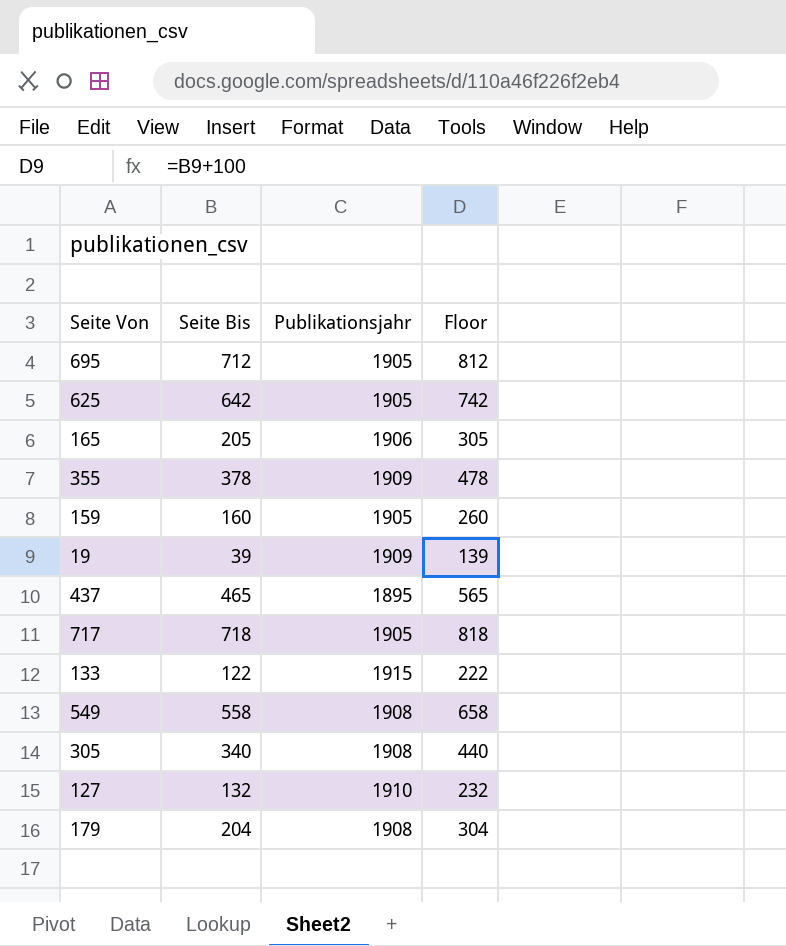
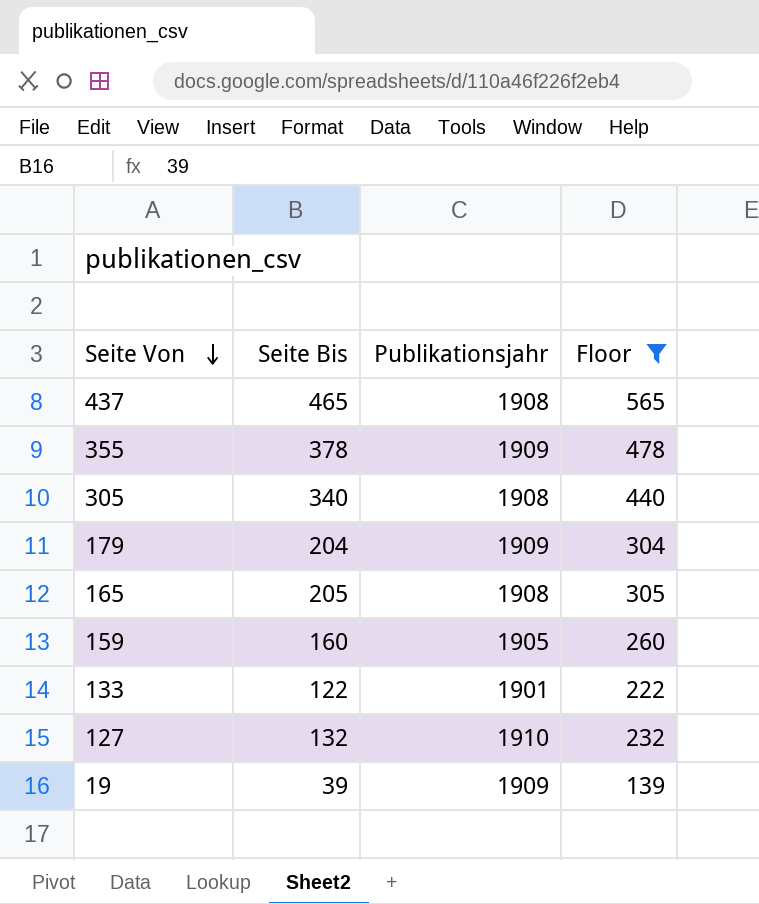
filter: none -> Floor <= 565
row order: none -> Seite Von descending
437 | Publikationsjahr: 1895 -> 1908
179 | Publikationsjahr: 1908 -> 1909
165 | Publikationsjahr: 1906 -> 1908
133 | Publikationsjahr: 1915 -> 1901

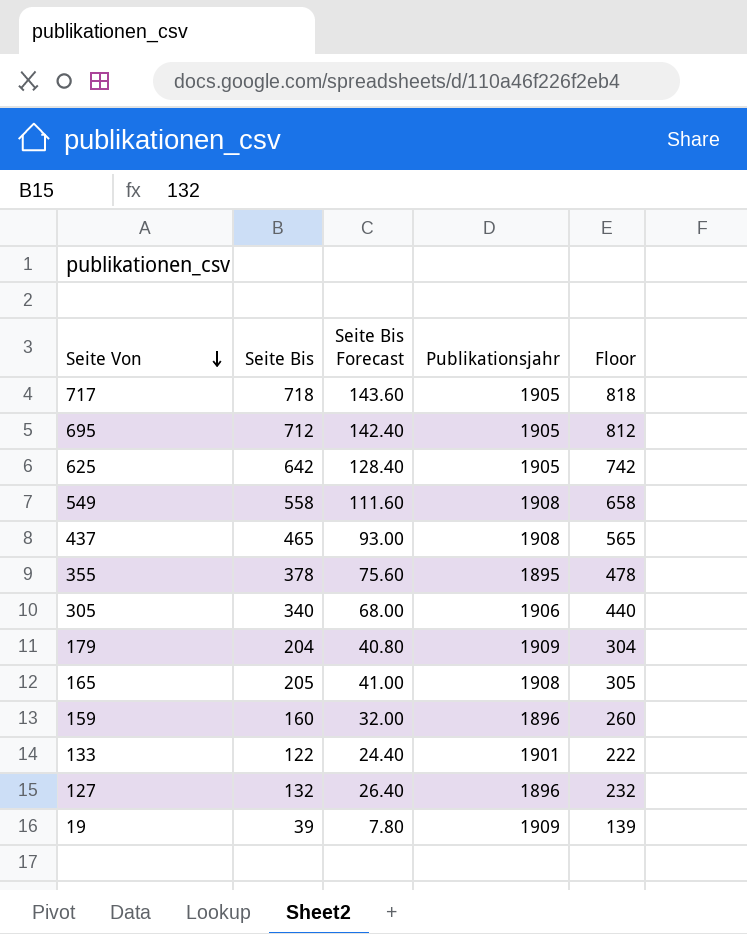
filter: Floor <= 565 -> none
column Seite Bis Forecast | formula: none -> [Seite Bis] * 0.2
355 | Publikationsjahr: 1909 -> 1895
305 | Publikationsjahr: 1908 -> 1906
159 | Publikationsjahr: 1905 -> 1896
127 | Publikationsjahr: 1910 -> 1896

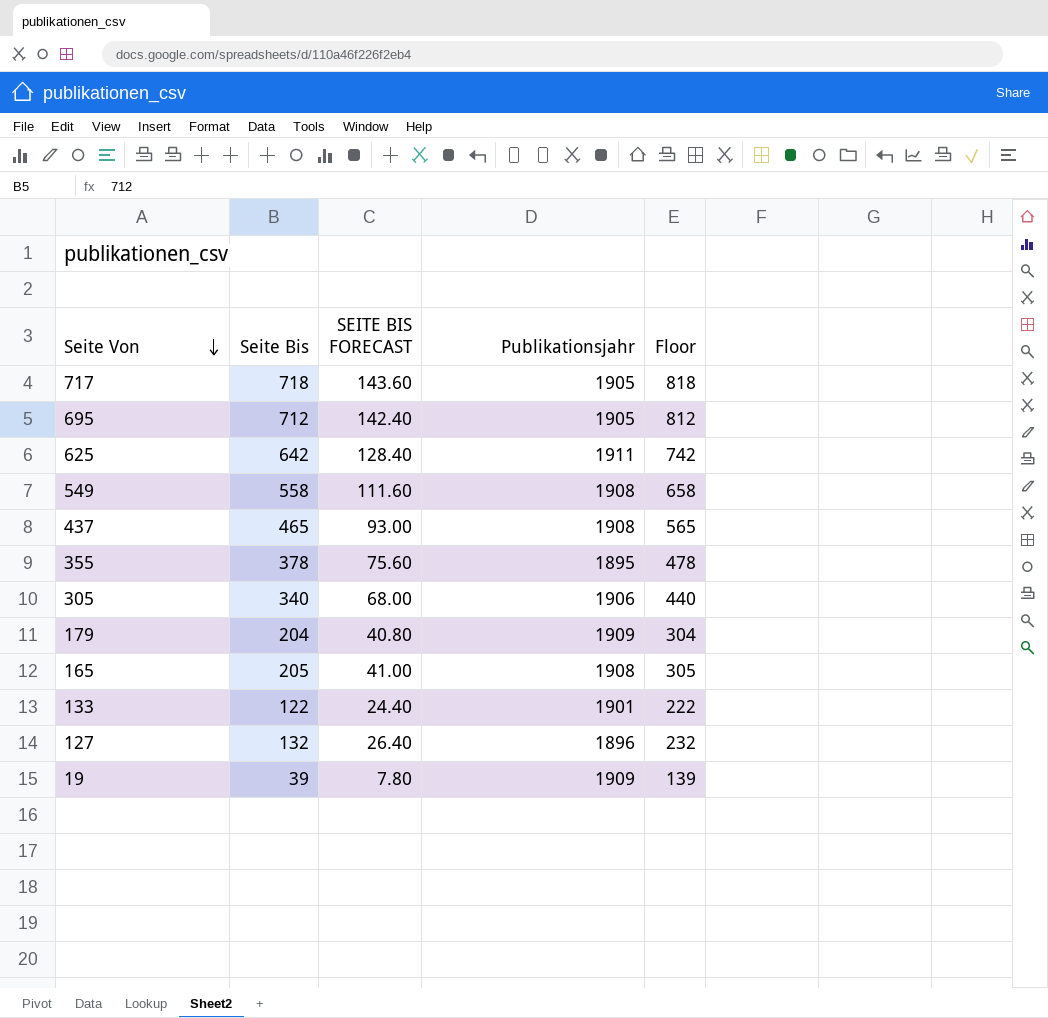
column name: Seite Bis Forecast -> SEITE BIS FORECAST
row 159: 160 | 32.00 | 1896 | 260 -> none
625 | Publikationsjahr: 1905 -> 1911

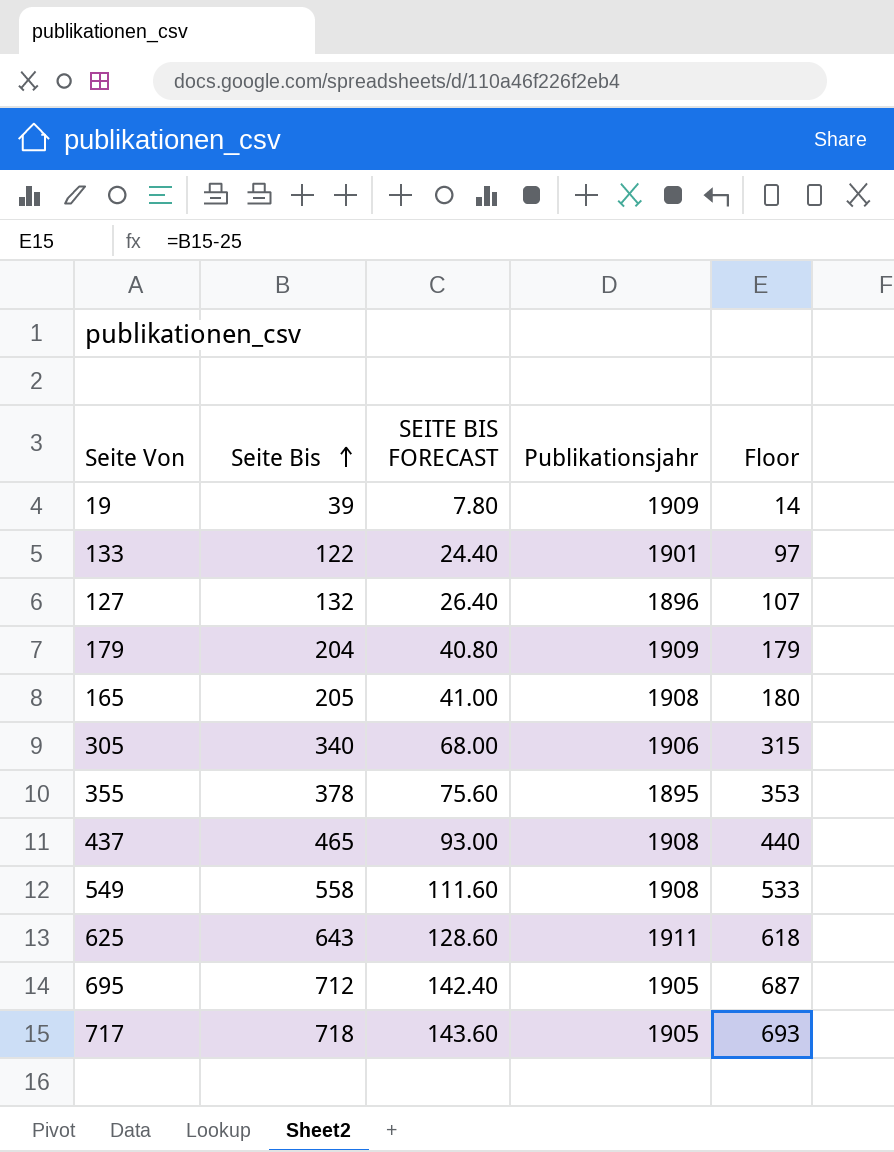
row order: Seite Von descending -> Seite Bis ascending
column Floor | formula: [Seite Bis] + 100 -> [Seite Bis] - 25
625 | Seite Bis: 642 -> 643
625 | SEITE BIS FORECAST: 128.40 -> 128.60

